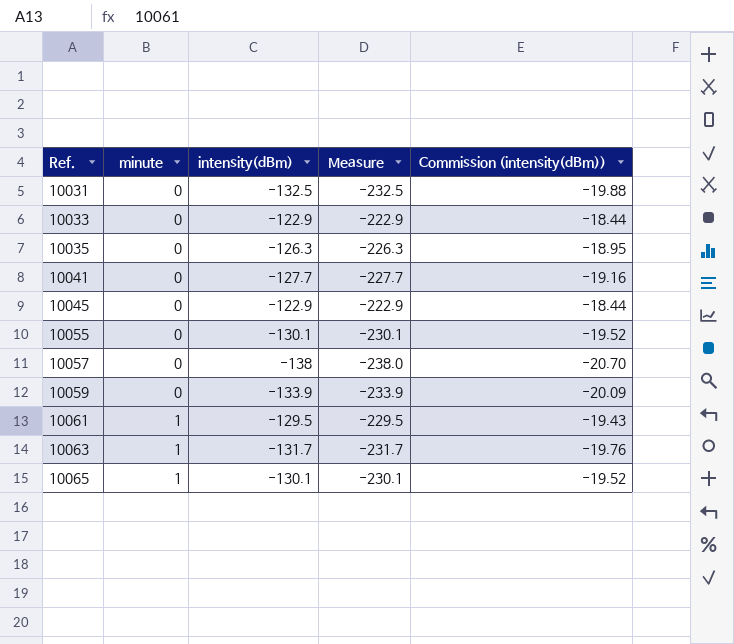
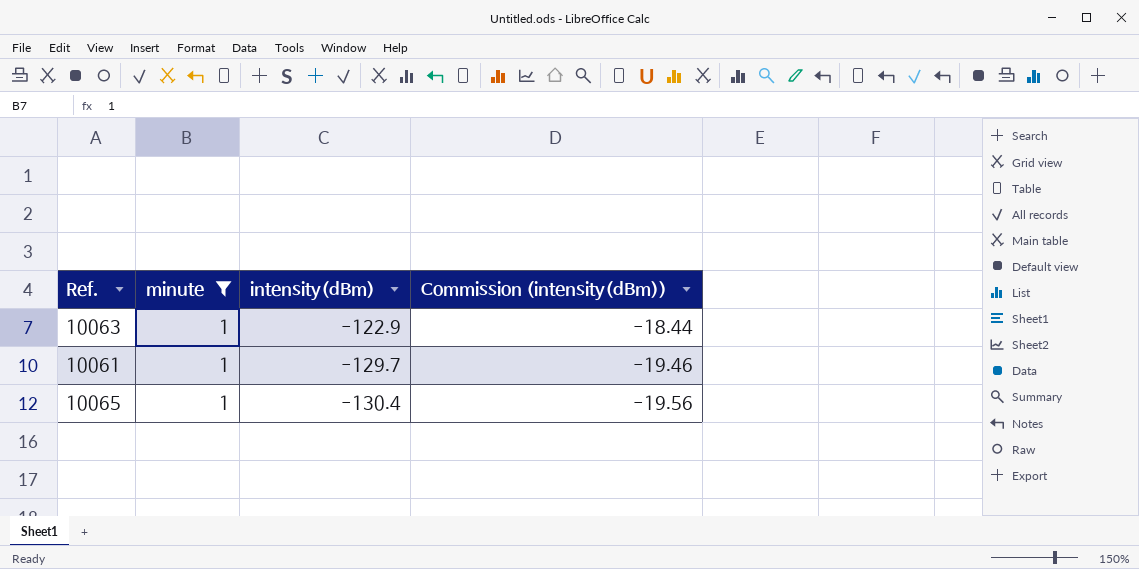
filter: none -> minute = 1
row order: Ref. ascending -> intensity(dBm) descending
column Measure | formula: [intensity(dBm)] - 100 -> none
10063 | intensity(dBm): -131.7 -> -122.9
10063 | Commission (intensity(dBm)): -19.76 -> -18.44
10061 | intensity(dBm): -129.5 -> -129.7
10061 | Commission (intensity(dBm)): -19.43 -> -19.46
10065 | intensity(dBm): -130.1 -> -130.4
10065 | Commission (intensity(dBm)): -19.52 -> -19.56

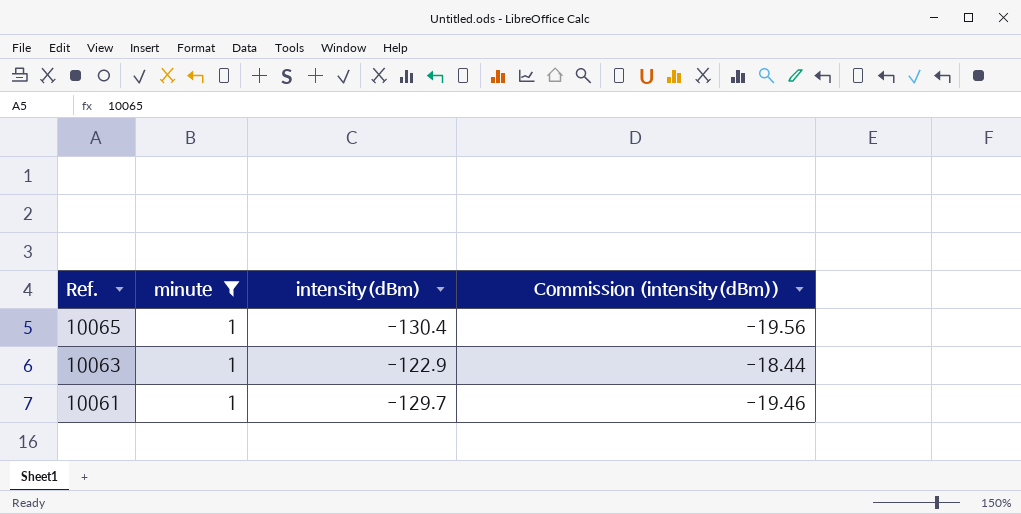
row order: intensity(dBm) descending -> Ref. descending

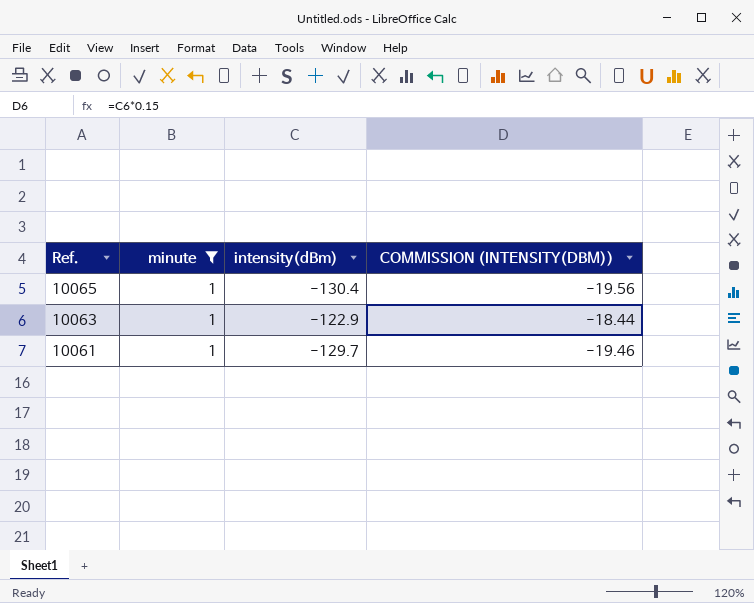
column name: Commission (intensity(dBm)) -> COMMISSION (INTENSITY(DBM))

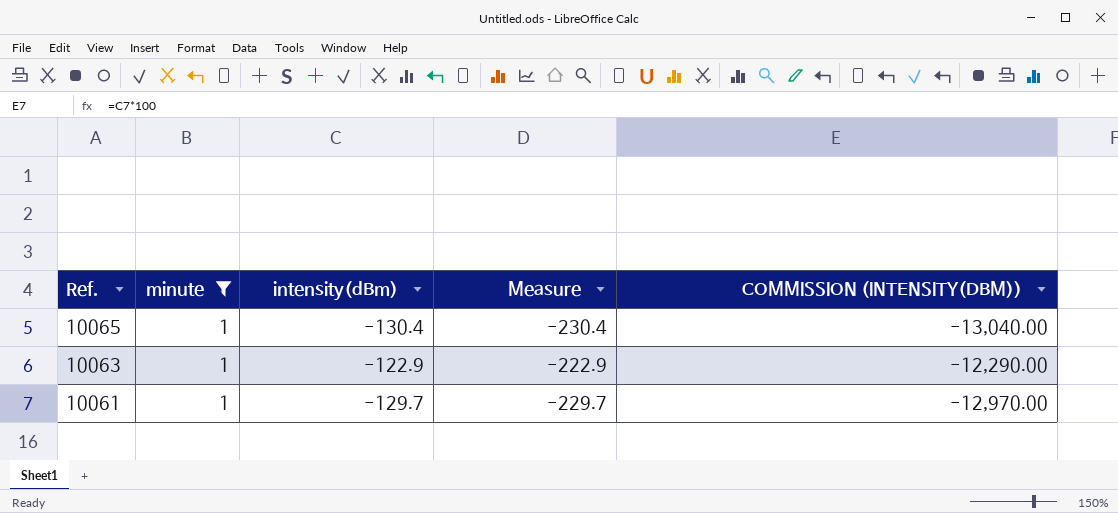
column Measure | formula: none -> [intensity(dBm)] - 100
column COMMISSION (INTENSITY(DBM)) | formula: [intensity(dBm)] * 0.15 -> [intensity(dBm)] * 100

